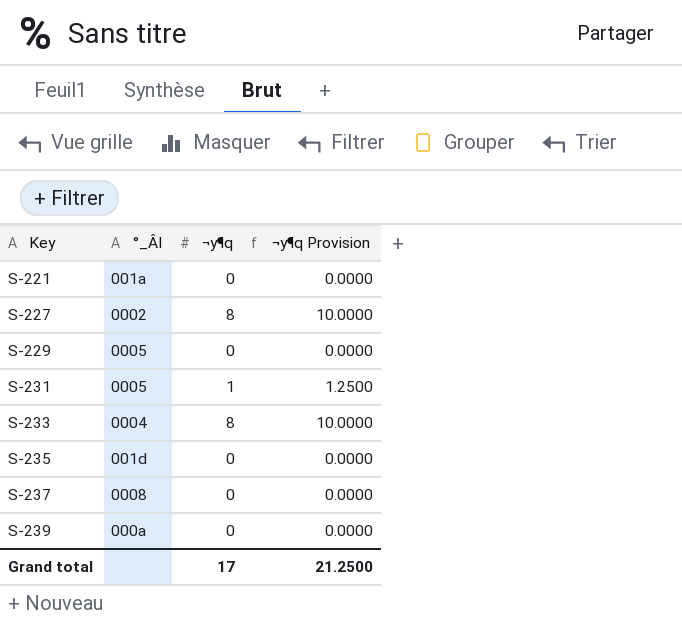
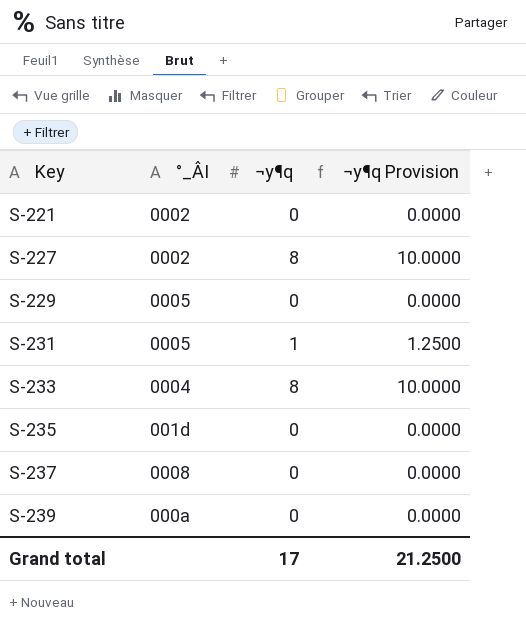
S-221 | °_ÂI: 001a -> 0002

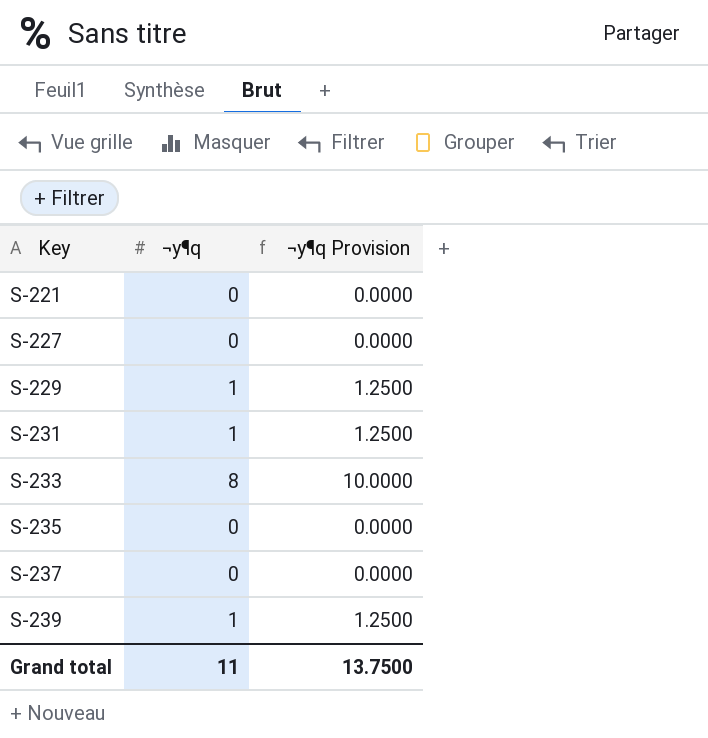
column °_ÂI | position: 2 -> none
S-227 | ¬y¶q: 8 -> 0
S-227 | ¬y¶q Provision: 10.0000 -> 0.0000
S-229 | ¬y¶q: 0 -> 1
S-229 | ¬y¶q Provision: 0.0000 -> 1.2500
S-239 | ¬y¶q: 0 -> 1
S-239 | ¬y¶q Provision: 0.0000 -> 1.2500
Grand total | ¬y¶q: 17 -> 11
Grand total | ¬y¶q Provision: 21.2500 -> 13.7500

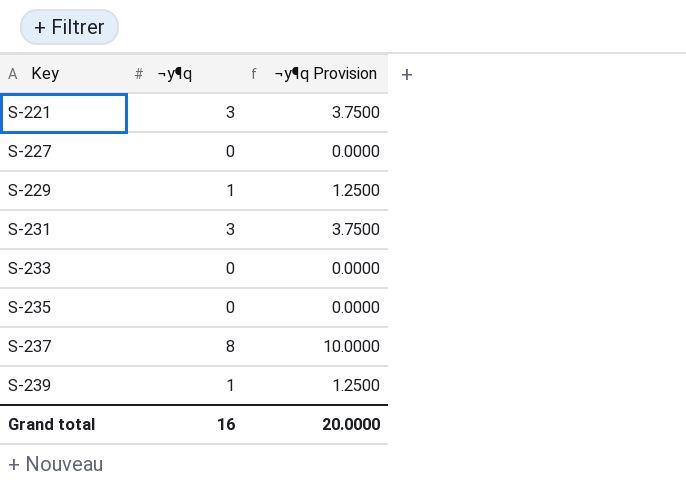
S-221 | ¬y¶q: 0 -> 3
S-221 | ¬y¶q Provision: 0.0000 -> 3.7500
S-231 | ¬y¶q: 1 -> 3
S-231 | ¬y¶q Provision: 1.2500 -> 3.7500
S-233 | ¬y¶q: 8 -> 0
S-233 | ¬y¶q Provision: 10.0000 -> 0.0000
S-237 | ¬y¶q: 0 -> 8
S-237 | ¬y¶q Provision: 0.0000 -> 10.0000
Grand total | ¬y¶q: 11 -> 16
Grand total | ¬y¶q Provision: 13.7500 -> 20.0000

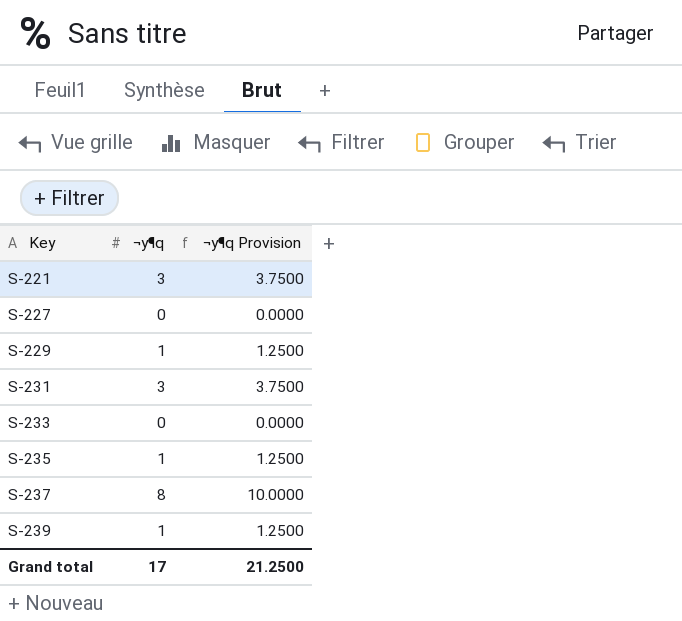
S-235 | ¬y¶q: 0 -> 1
S-235 | ¬y¶q Provision: 0.0000 -> 1.2500
Grand total | ¬y¶q: 16 -> 17
Grand total | ¬y¶q Provision: 20.0000 -> 21.2500

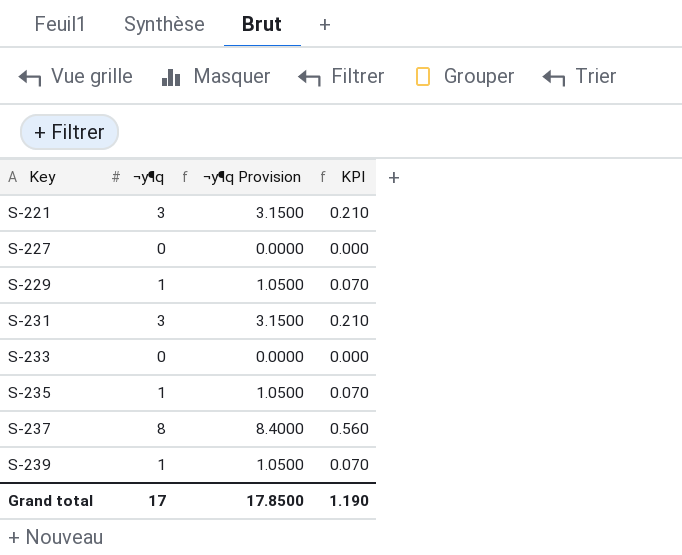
column ¬y¶q Provision | formula: [¬y¶q] * 1.25 -> [¬y¶q] * 1.05
column KPI | formula: none -> [¬y¶q] * 0.07
Grand total | ¬y¶q Provision: 21.2500 -> 17.8500

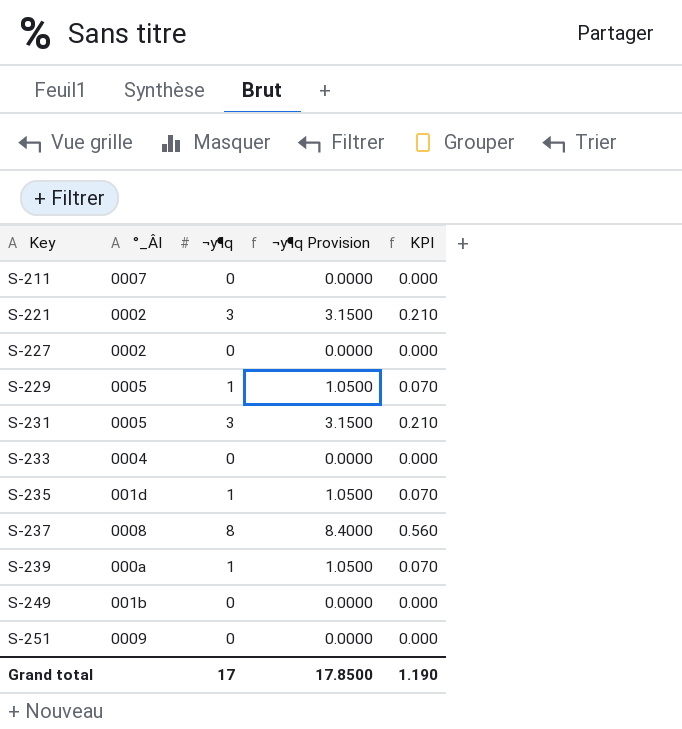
column °_ÂI | position: none -> 2
row S-211: none -> 0007 | 0 | 0.0000 | 0.000
row S-249: none -> 001b | 0 | 0.0000 | 0.000
row S-251: none -> 0009 | 0 | 0.0000 | 0.000

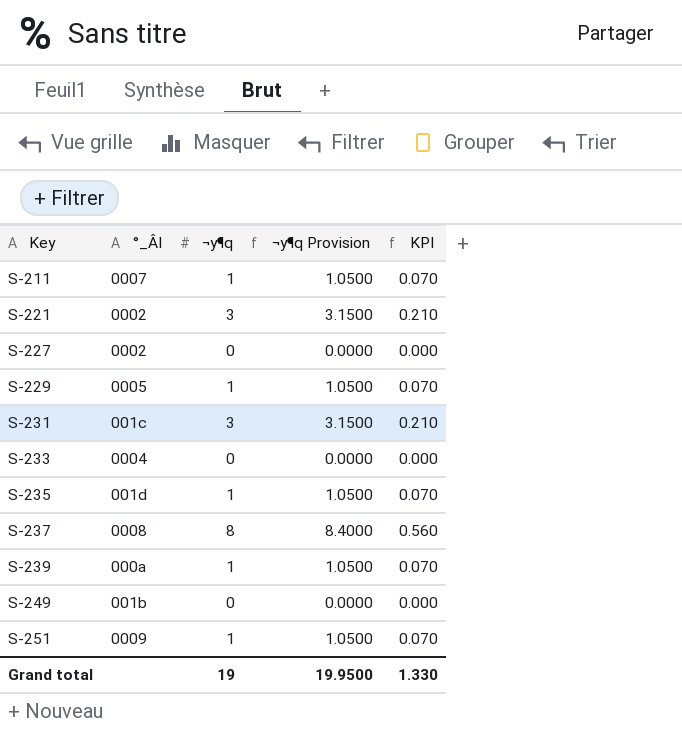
S-211 | ¬y¶q: 0 -> 1
S-211 | ¬y¶q Provision: 0.0000 -> 1.0500
S-211 | KPI: 0.000 -> 0.070
S-231 | °_ÂI: 0005 -> 001c
S-251 | ¬y¶q: 0 -> 1
S-251 | ¬y¶q Provision: 0.0000 -> 1.0500
S-251 | KPI: 0.000 -> 0.070
Grand total | ¬y¶q: 17 -> 19
Grand total | ¬y¶q Provision: 17.8500 -> 19.9500
Grand total | KPI: 1.190 -> 1.330

